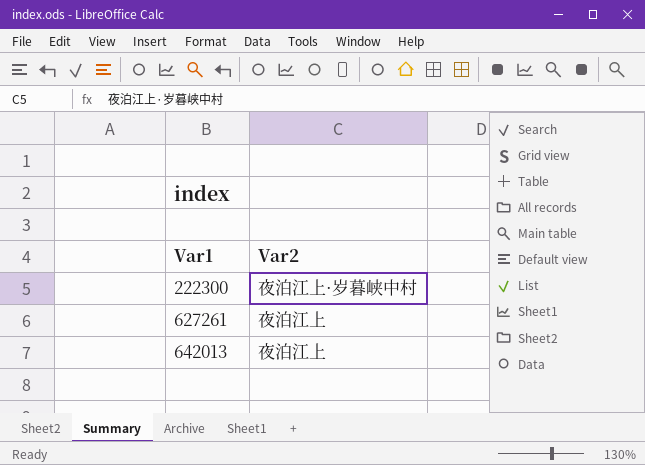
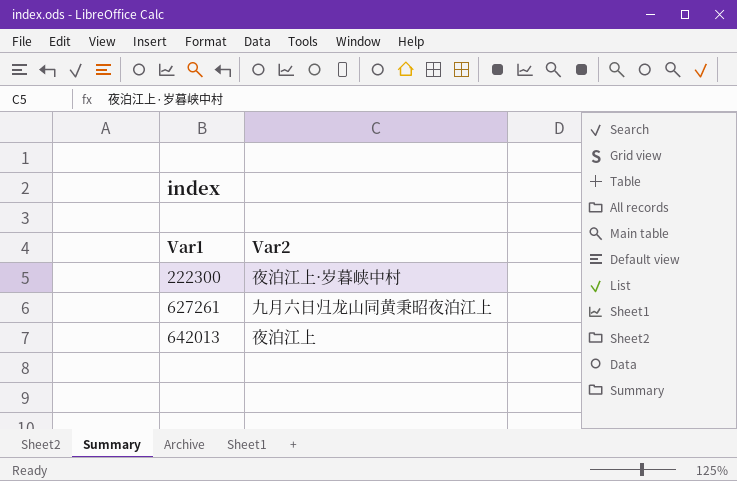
627261 | Var2: 夜泊江上 -> 九月六日归龙山同黄秉昭夜泊江上

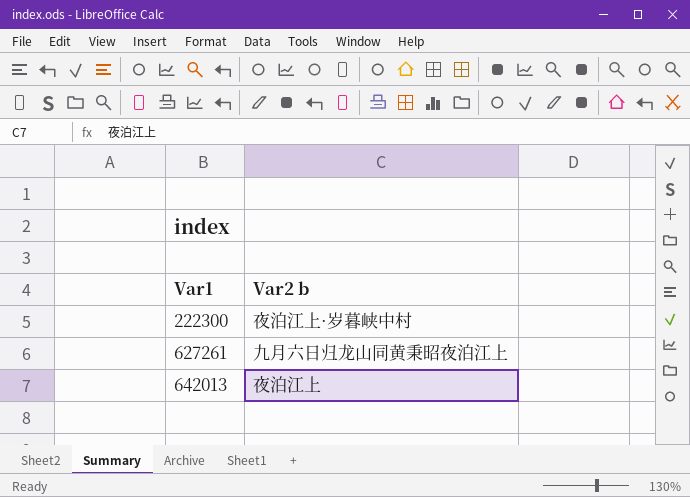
column name: Var2 -> Var2 b

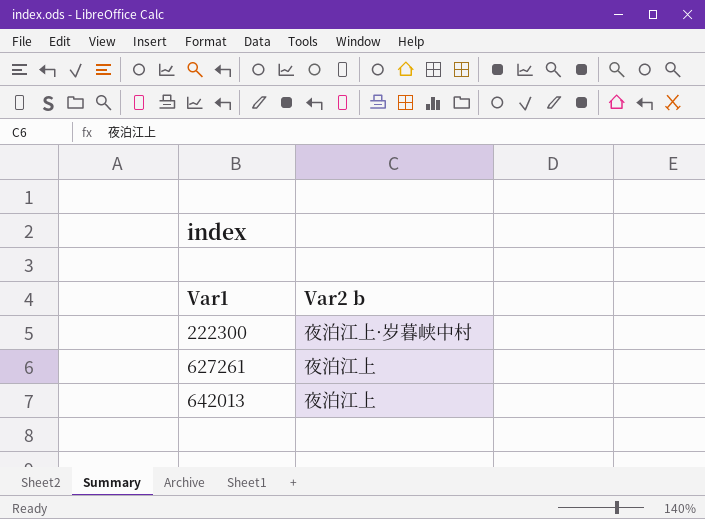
627261 | Var2 b: 九月六日归龙山同黄秉昭夜泊江上 -> 夜泊江上

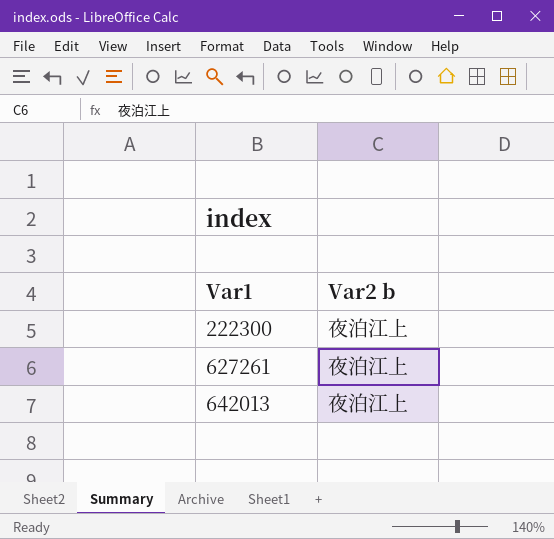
222300 | Var2 b: 夜泊江上·岁暮峡中村 -> 夜泊江上

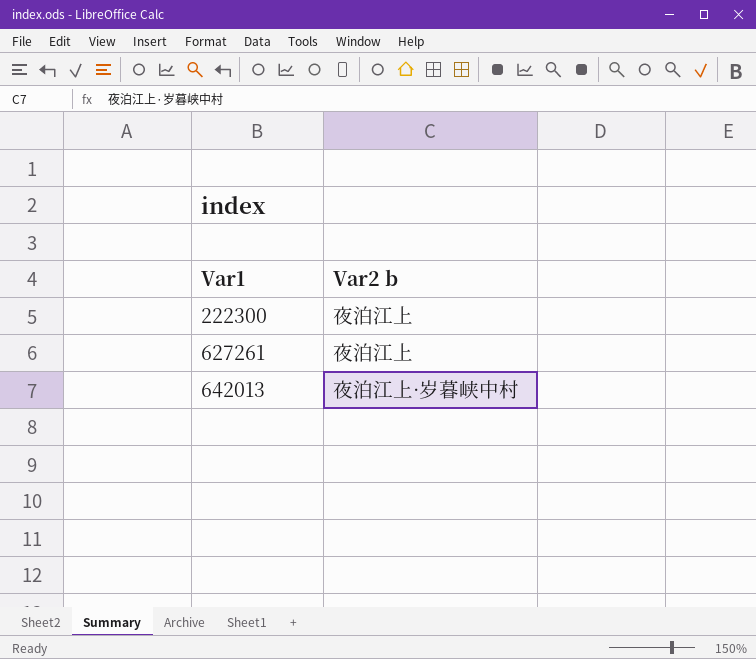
642013 | Var2 b: 夜泊江上 -> 夜泊江上·岁暮峡中村

